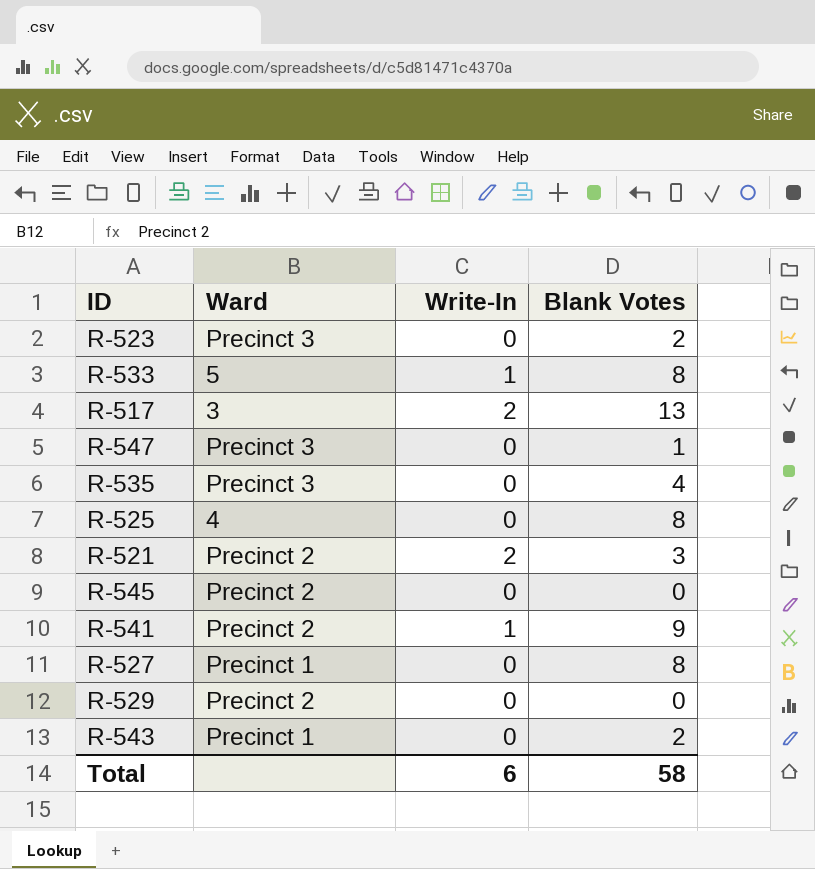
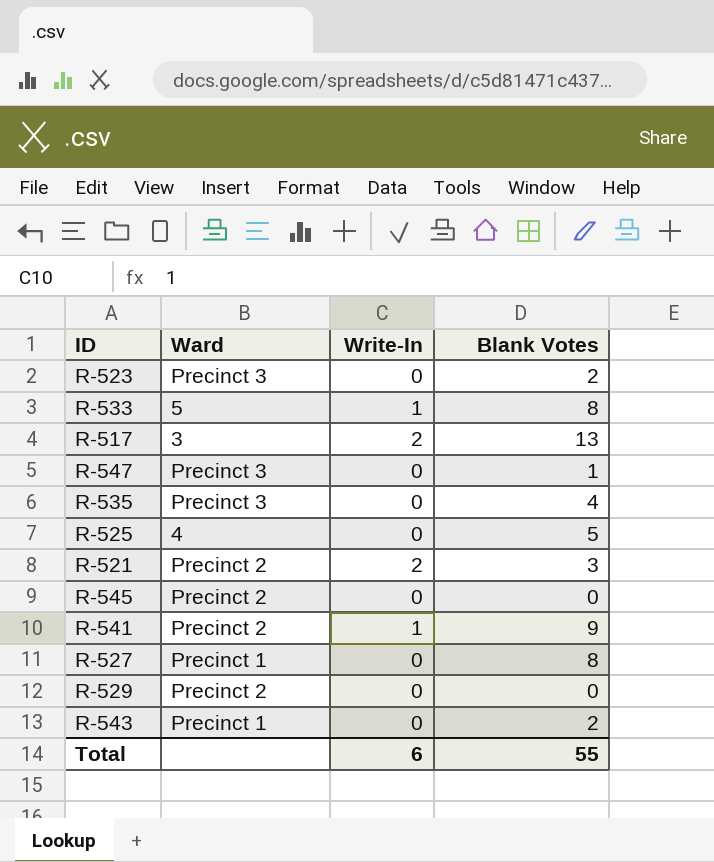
R-525 | Blank Votes: 8 -> 5
Total | Blank Votes: 58 -> 55

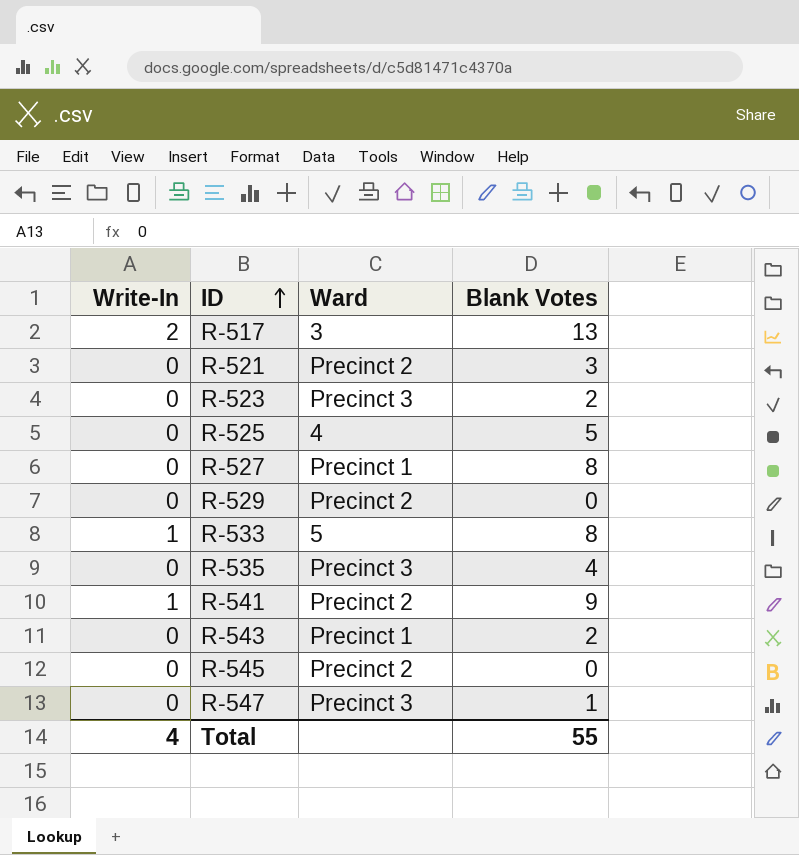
row order: none -> ID ascending
column Write-In | position: 3 -> 1
R-521 | Write-In: 2 -> 0
Total | Write-In: 6 -> 4

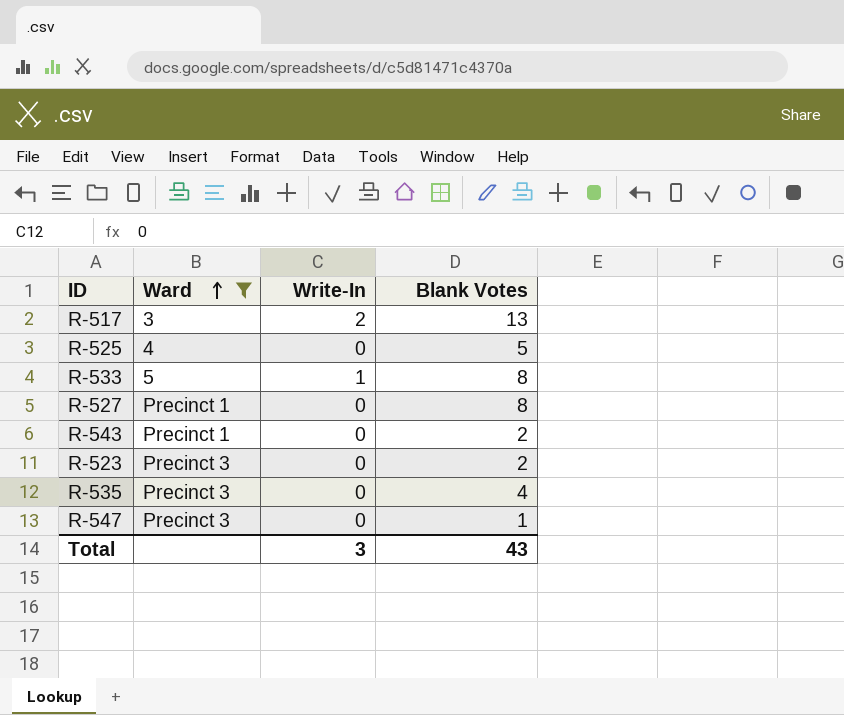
filter: none -> Ward != Precinct 2
row order: ID ascending -> Ward ascending
column Write-In | position: 1 -> 3
Total | Write-In: 4 -> 3
Total | Blank Votes: 55 -> 43

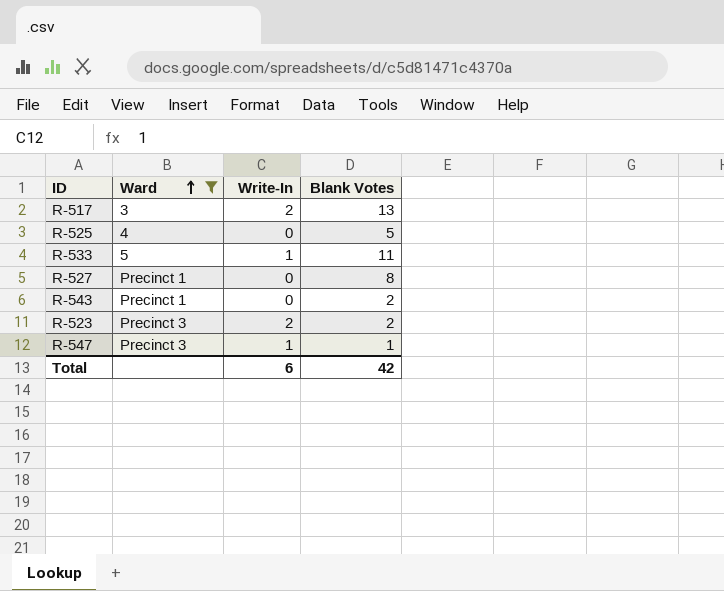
row R-535: Precinct 3 | 0 | 4 -> none
R-533 | Blank Votes: 8 -> 11
R-523 | Write-In: 0 -> 2
R-547 | Write-In: 0 -> 1
Total | Write-In: 3 -> 6
Total | Blank Votes: 43 -> 42

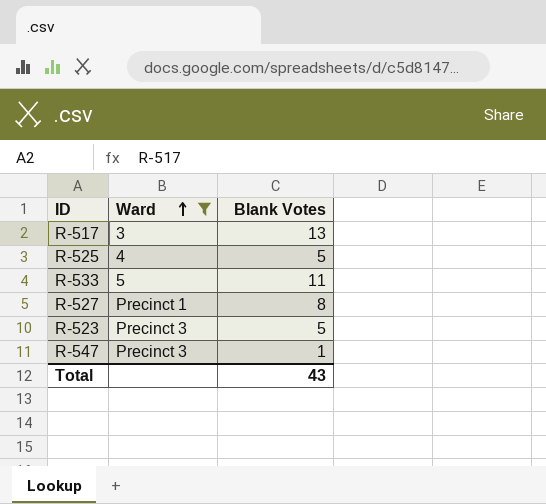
column Write-In | position: 3 -> none
row R-543: Precinct 1 | 0 | 2 -> none
R-523 | Blank Votes: 2 -> 5
Total | Blank Votes: 42 -> 43

